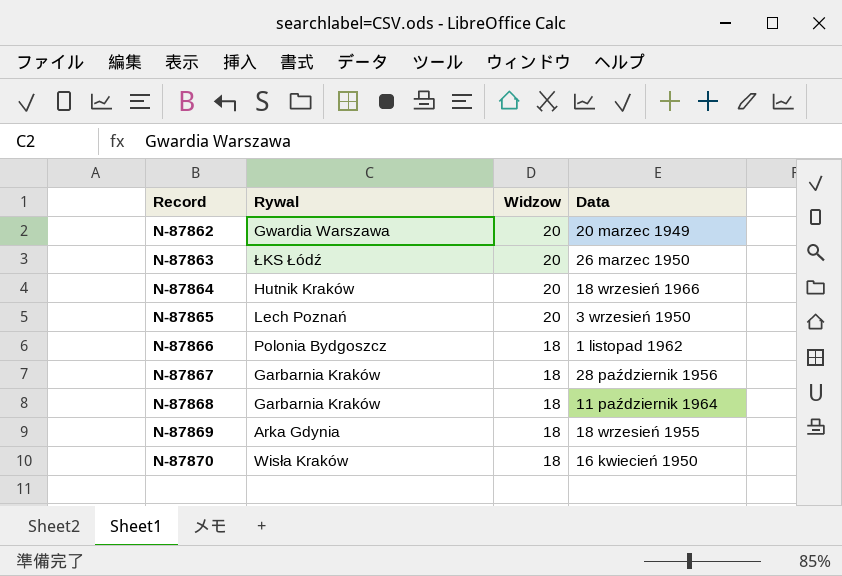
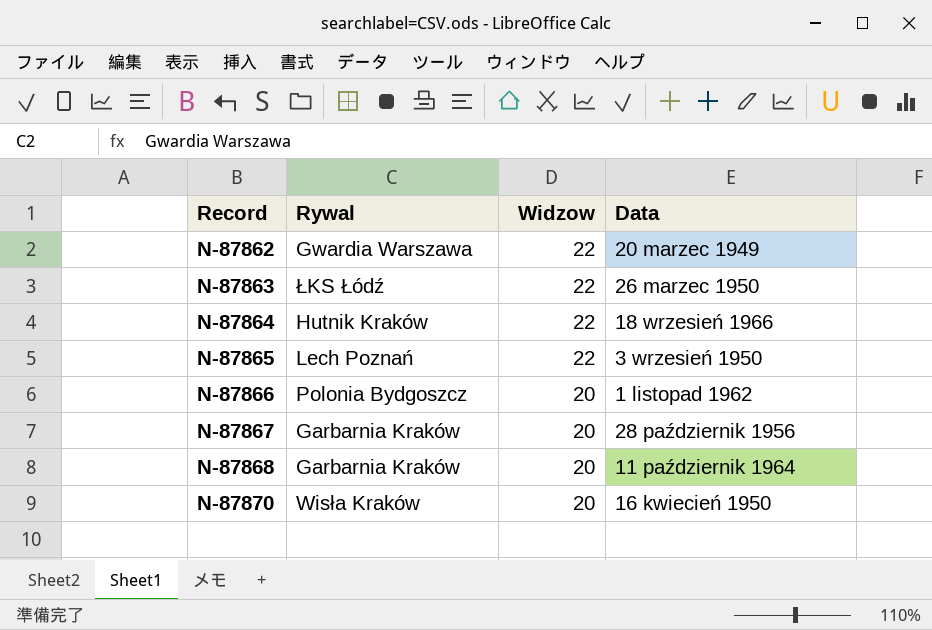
row N-87869: Arka Gdynia | 18 | 18 wrzesień 1955 -> none
N-87862 | Widzow: 20 -> 22
N-87863 | Widzow: 20 -> 22
N-87864 | Widzow: 20 -> 22
N-87865 | Widzow: 20 -> 22
N-87866 | Widzow: 18 -> 20
N-87867 | Widzow: 18 -> 20
N-87868 | Widzow: 18 -> 20
N-87870 | Widzow: 18 -> 20

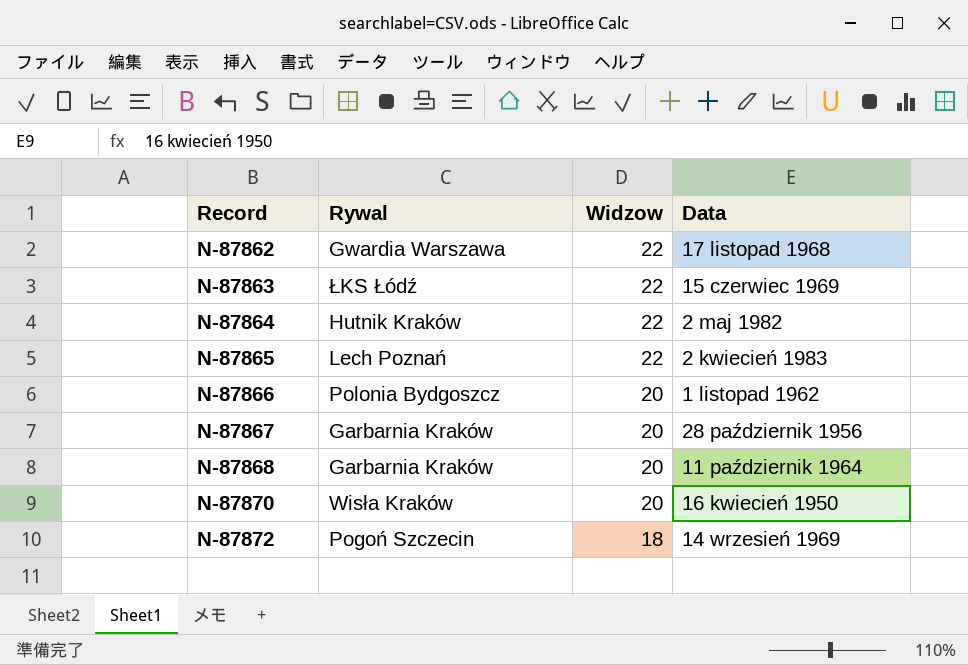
N-87862 | Data: 20 marzec 1949 -> 17 listopad 1968
N-87863 | Data: 26 marzec 1950 -> 15 czerwiec 1969
N-87864 | Data: 18 wrzesień 1966 -> 2 maj 1982
N-87865 | Data: 3 wrzesień 1950 -> 2 kwiecień 1983
row N-87872: none -> Pogoń Szczecin | 18 | 14 wrzesień 1969

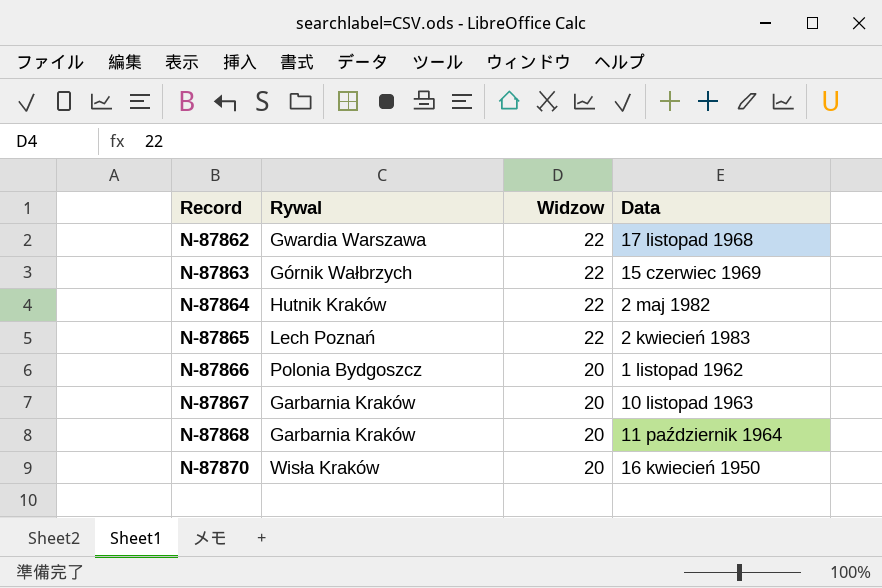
row N-87872: Pogoń Szczecin | 18 | 14 wrzesień 1969 -> none
N-87863 | Rywal: ŁKS Łódź -> Górnik Wałbrzych
N-87867 | Data: 28 październik 1956 -> 10 listopad 1963

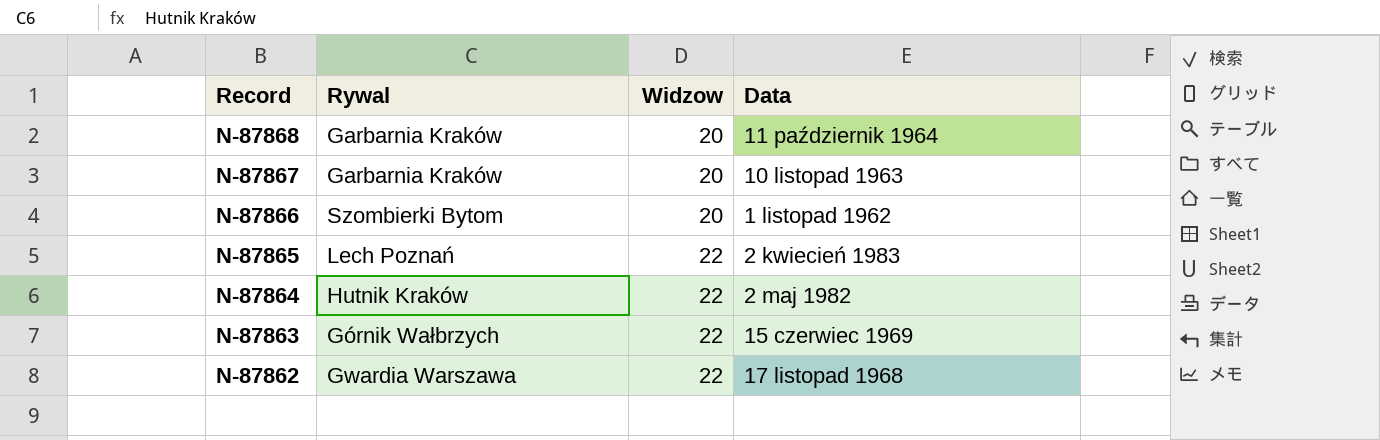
row order: Record ascending -> Record descending
row N-87870: Wisła Kraków | 20 | 16 kwiecień 1950 -> none
N-87866 | Rywal: Polonia Bydgoszcz -> Szombierki Bytom

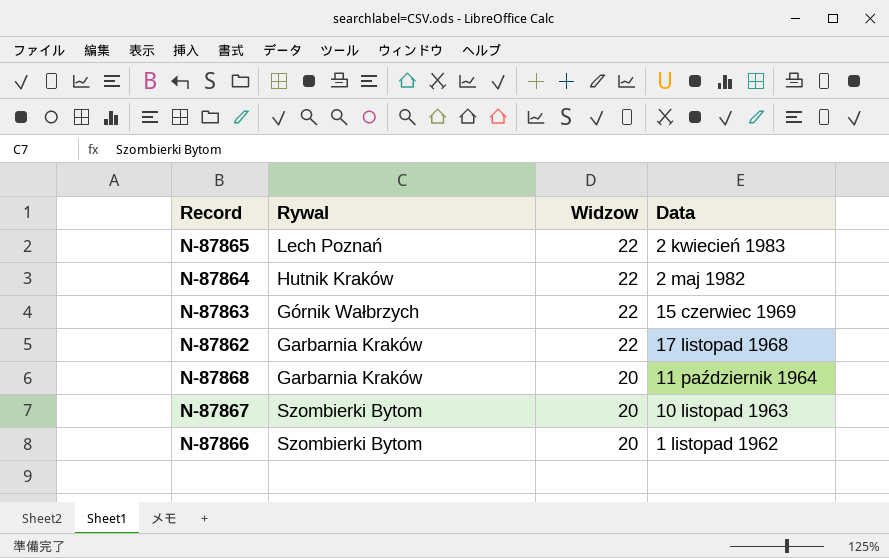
row order: Record descending -> Widzow descending
N-87862 | Rywal: Gwardia Warszawa -> Garbarnia Kraków
N-87867 | Rywal: Garbarnia Kraków -> Szombierki Bytom

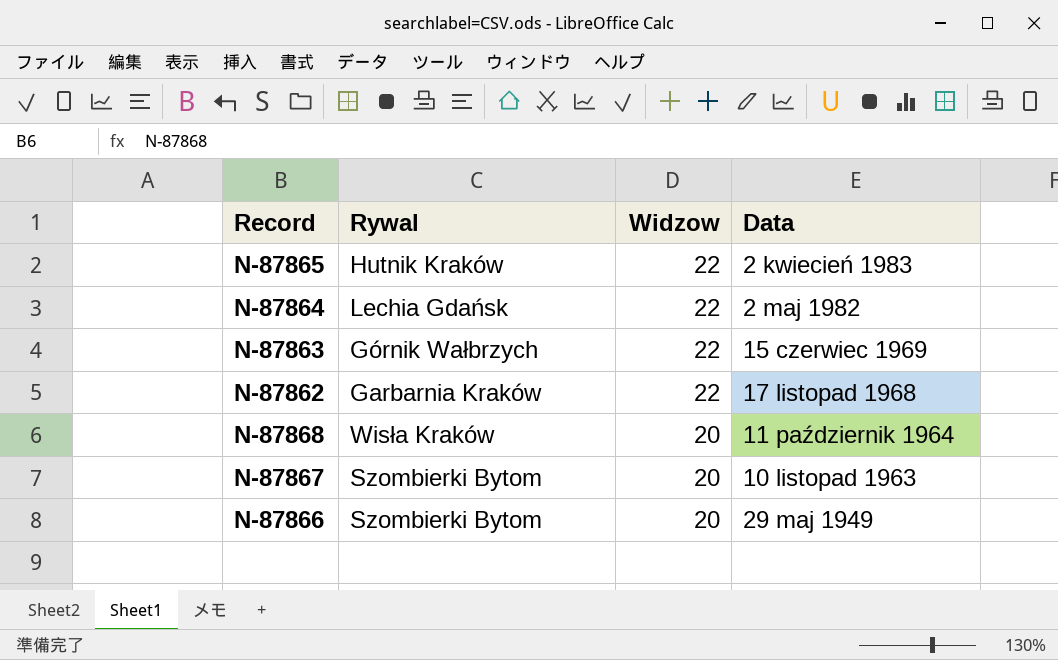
N-87865 | Rywal: Lech Poznań -> Hutnik Kraków
N-87864 | Rywal: Hutnik Kraków -> Lechia Gdańsk
N-87868 | Rywal: Garbarnia Kraków -> Wisła Kraków
N-87866 | Data: 1 listopad 1962 -> 29 maj 1949

